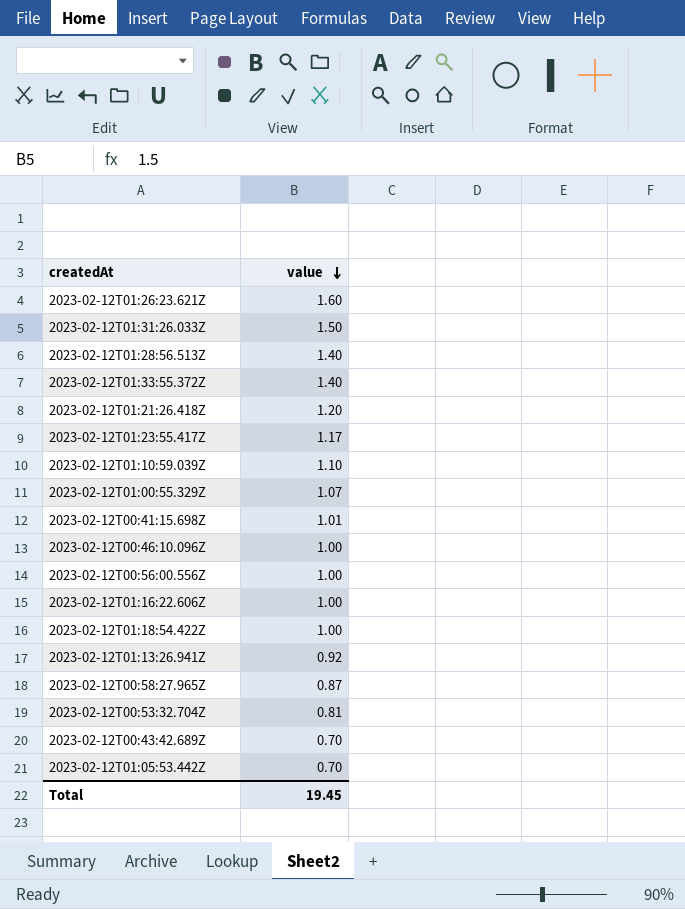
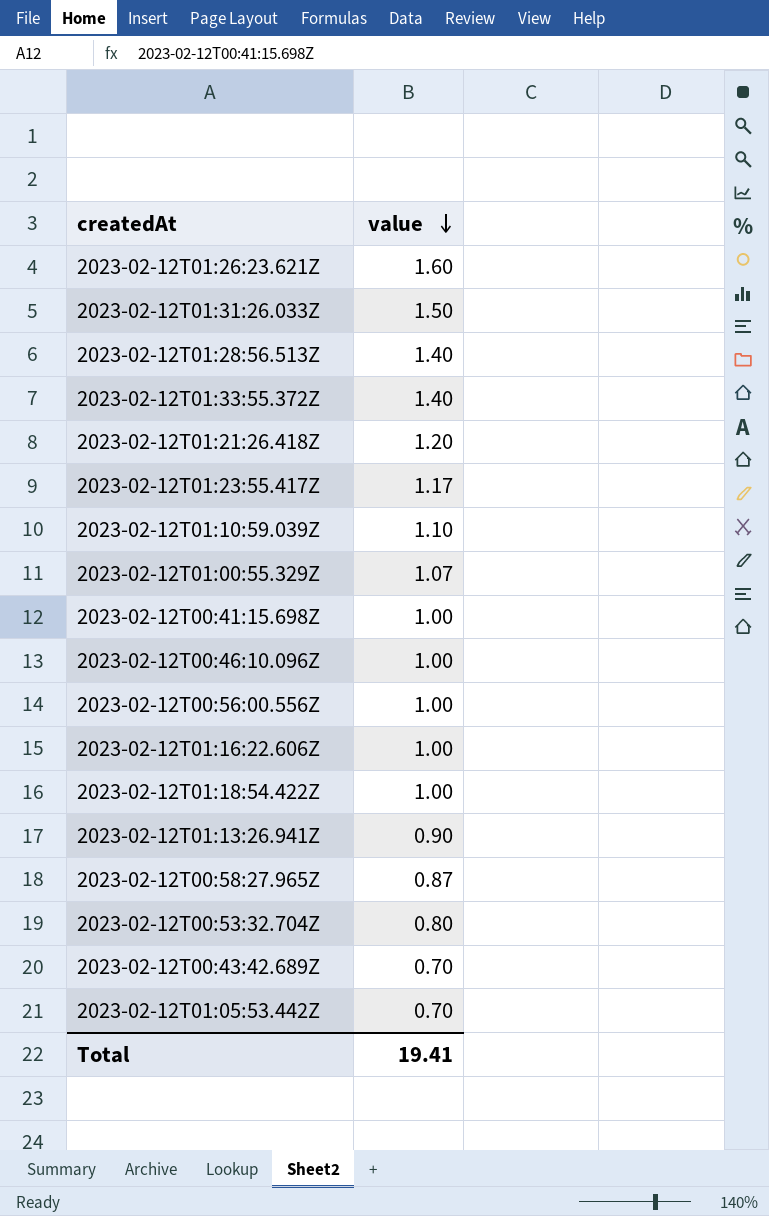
2023-02-12T00:41:15.698Z | value: 1.01 -> 1.00
2023-02-12T01:13:26.941Z | value: 0.92 -> 0.90
2023-02-12T00:53:32.704Z | value: 0.81 -> 0.80
Total | value: 19.45 -> 19.41

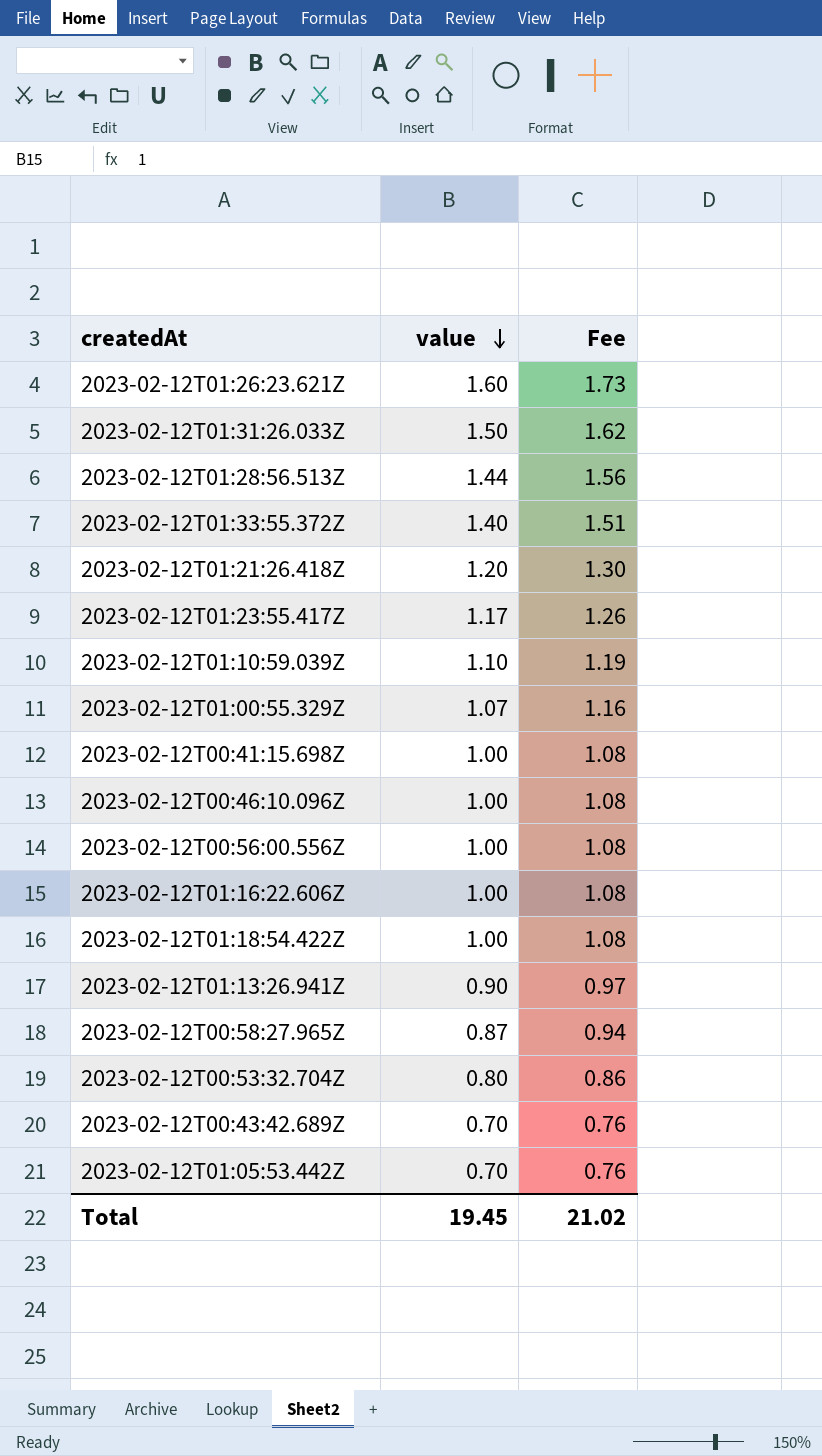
column Fee | formula: none -> [value] * 1.08
2023-02-12T01:28:56.513Z | value: 1.40 -> 1.44
Total | value: 19.41 -> 19.45

